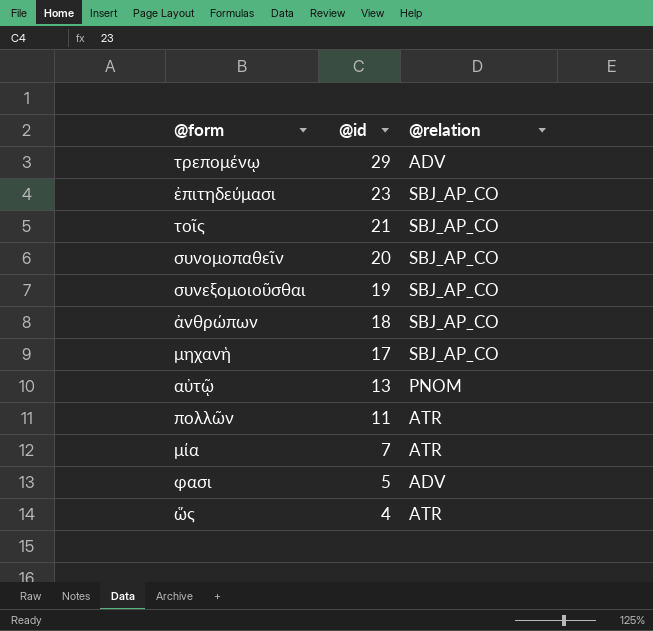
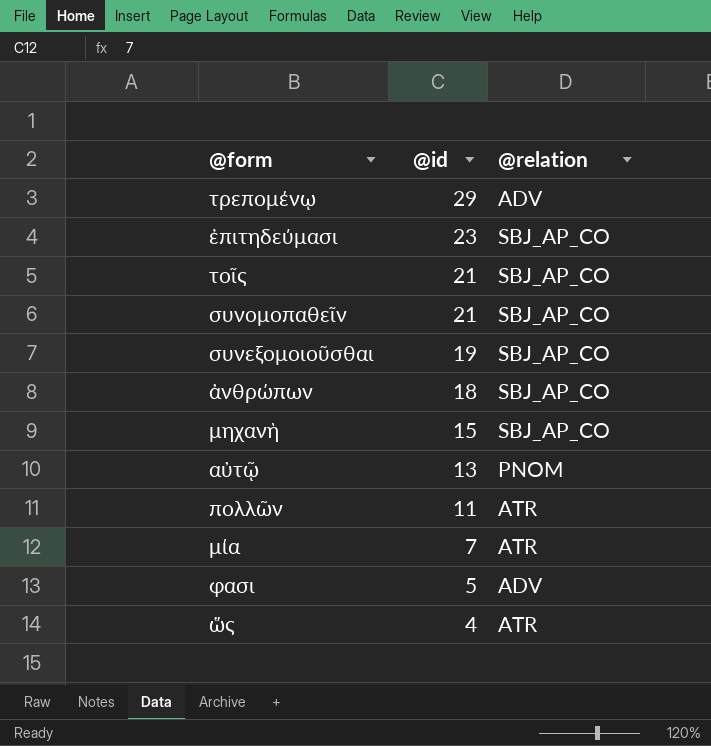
συνομοπαθεῖν | @id: 20 -> 21
μηχανὴ | @id: 17 -> 15

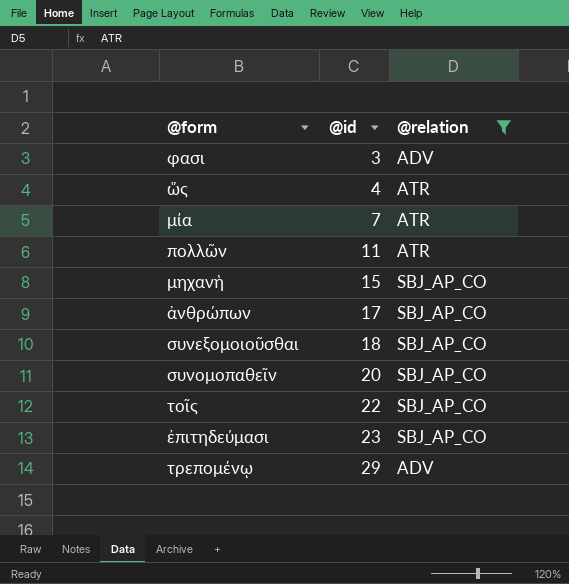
filter: none -> @relation != PNOM
row order: @id descending -> @id ascending
φασι | @id: 5 -> 3
ἀνθρώπων | @id: 18 -> 17
συνεξομοιοῦσθαι | @id: 19 -> 18
συνομοπαθεῖν | @id: 21 -> 20
τοῖς | @id: 21 -> 22

